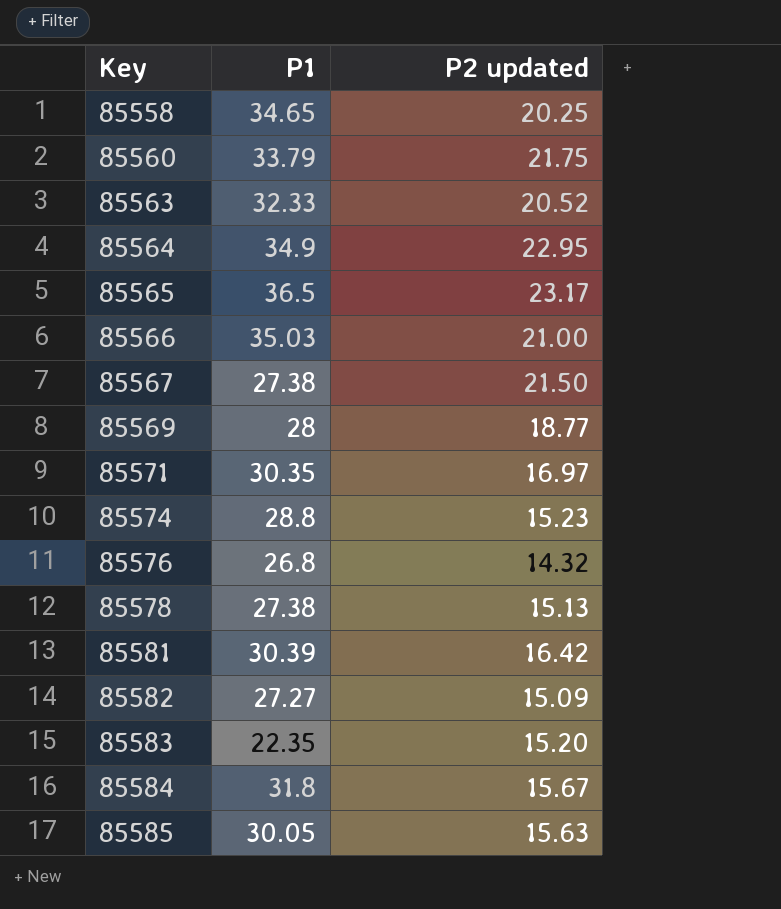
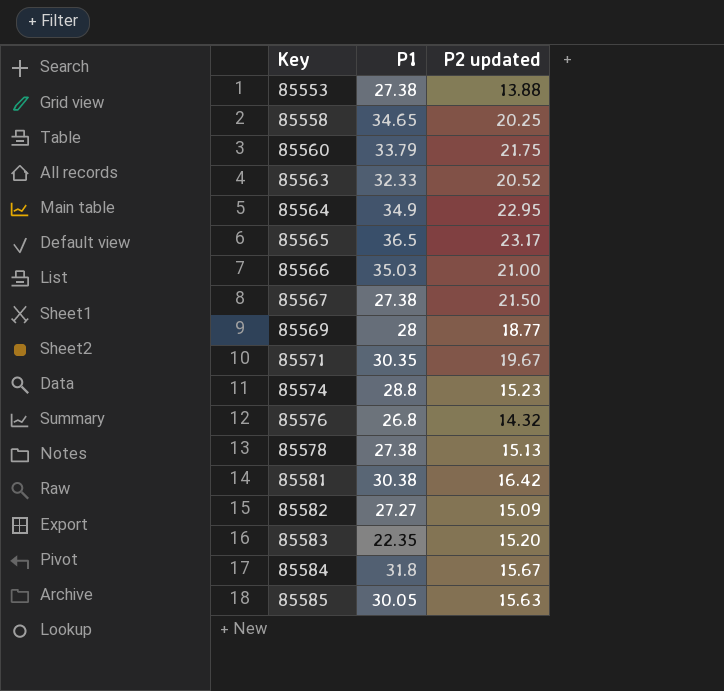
row 85553: none -> 27.38 | 13.88
85571 | P2 updated: 16.97 -> 19.67
85581 | P1: 30.39 -> 30.38

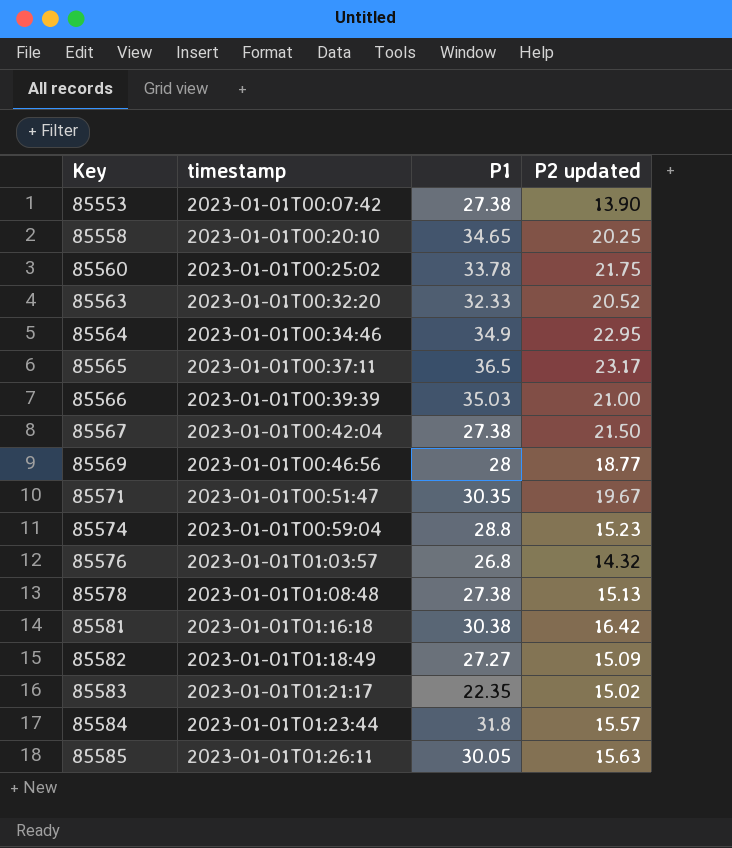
column timestamp | position: none -> 2
85553 | P2 updated: 13.88 -> 13.90
85560 | P1: 33.79 -> 33.78
85583 | P2 updated: 15.20 -> 15.02
85584 | P2 updated: 15.67 -> 15.57

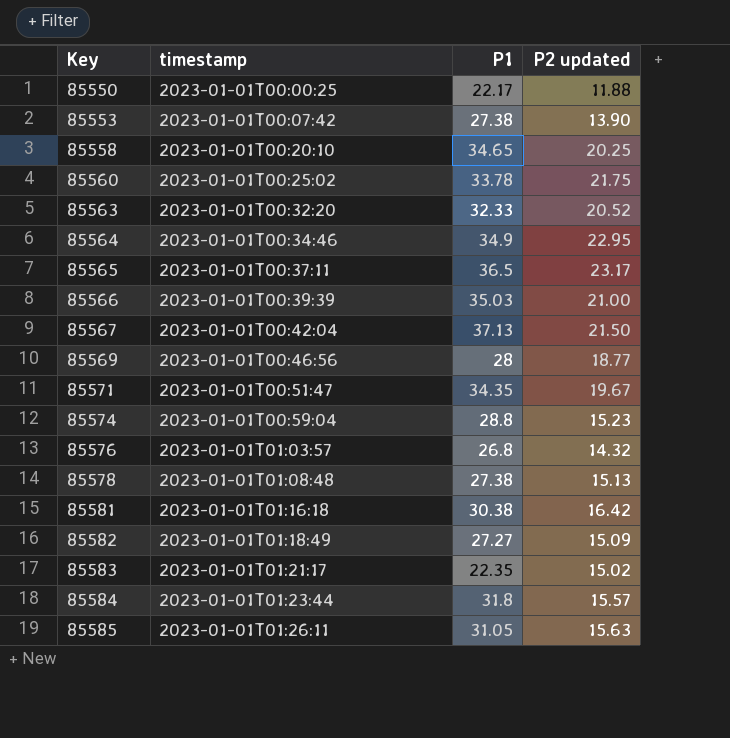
row 85550: none -> 2023-01-01T00:00:25 | 22.17 | 11.88
85567 | P1: 27.38 -> 37.13
85571 | P1: 30.35 -> 34.35
85585 | P1: 30.05 -> 31.05

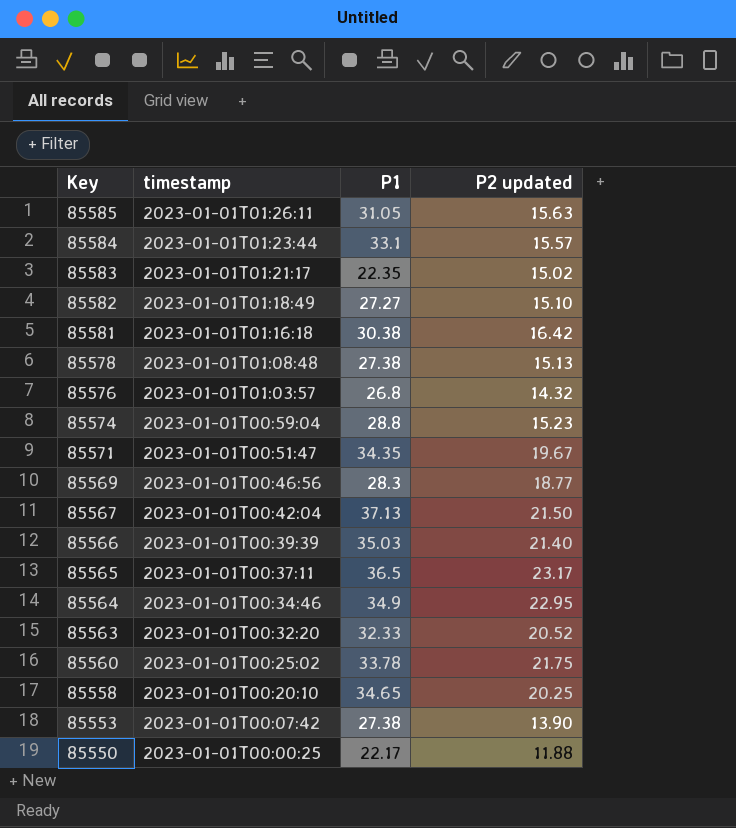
row order: Key ascending -> Key descending
85584 | P1: 31.8 -> 33.1
85582 | P2 updated: 15.09 -> 15.10
85569 | P1: 28 -> 28.3
85566 | P2 updated: 21.00 -> 21.40

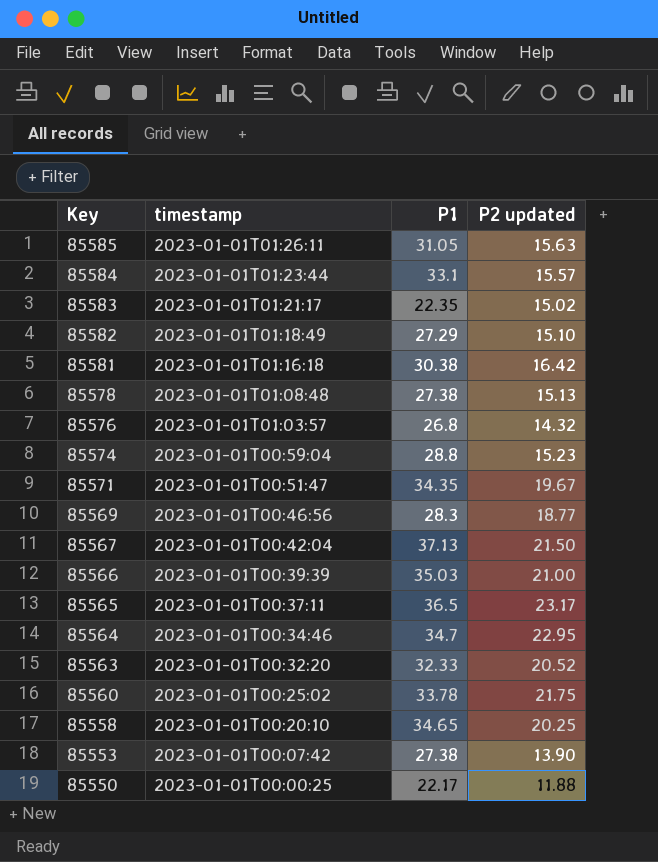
85582 | P1: 27.27 -> 27.29
85566 | P2 updated: 21.40 -> 21.00
85564 | P1: 34.9 -> 34.7

